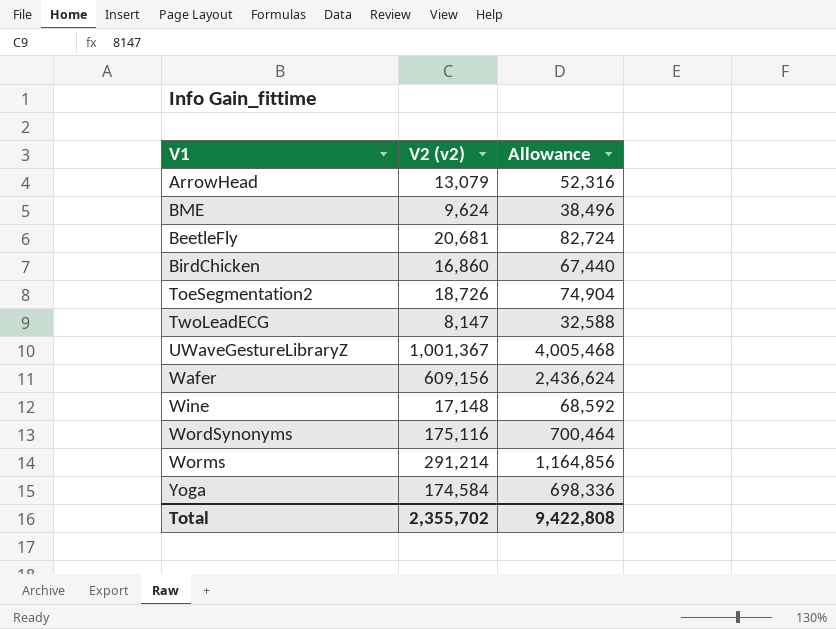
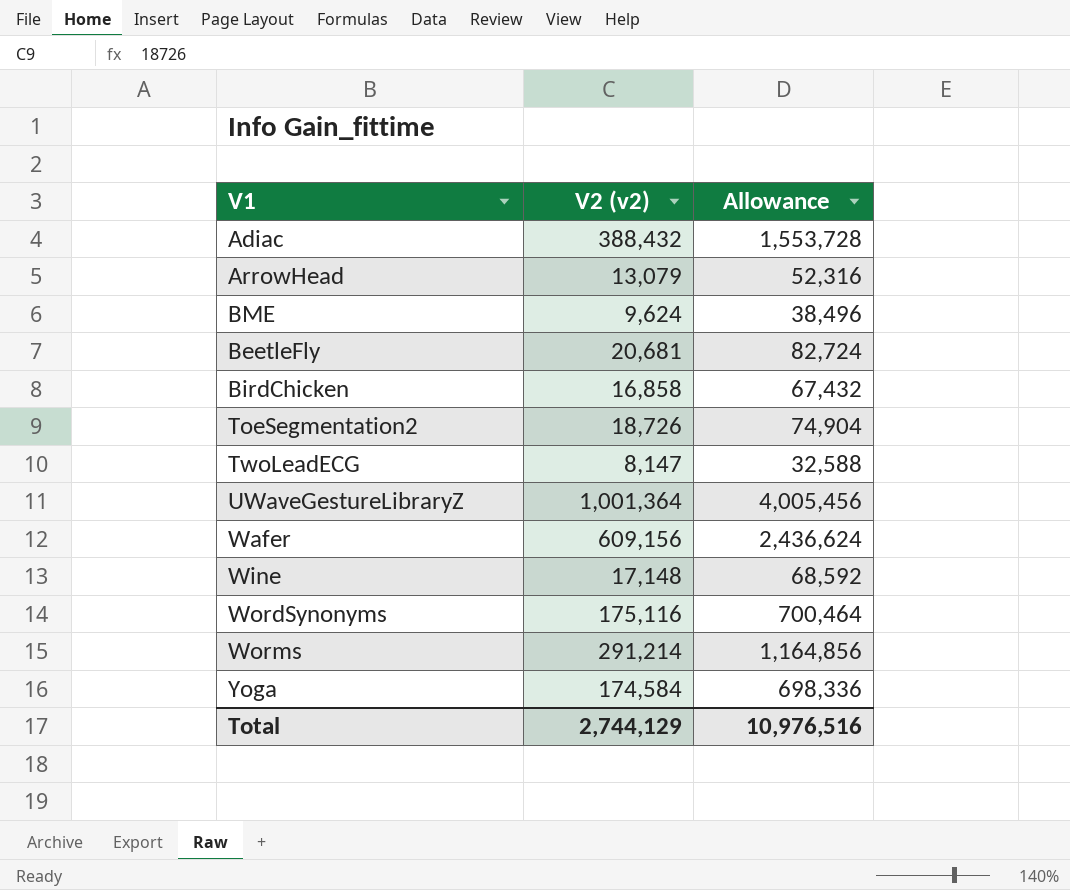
row Adiac: none -> 388,432 | 1,553,728
BirdChicken | V2 (v2): 16,860 -> 16,858
BirdChicken | Allowance: 67,440 -> 67,432
UWaveGestureLibraryZ | V2 (v2): 1,001,367 -> 1,001,364
UWaveGestureLibraryZ | Allowance: 4,005,468 -> 4,005,456
Total | V2 (v2): 2,355,702 -> 2,744,129
Total | Allowance: 9,422,808 -> 10,976,516

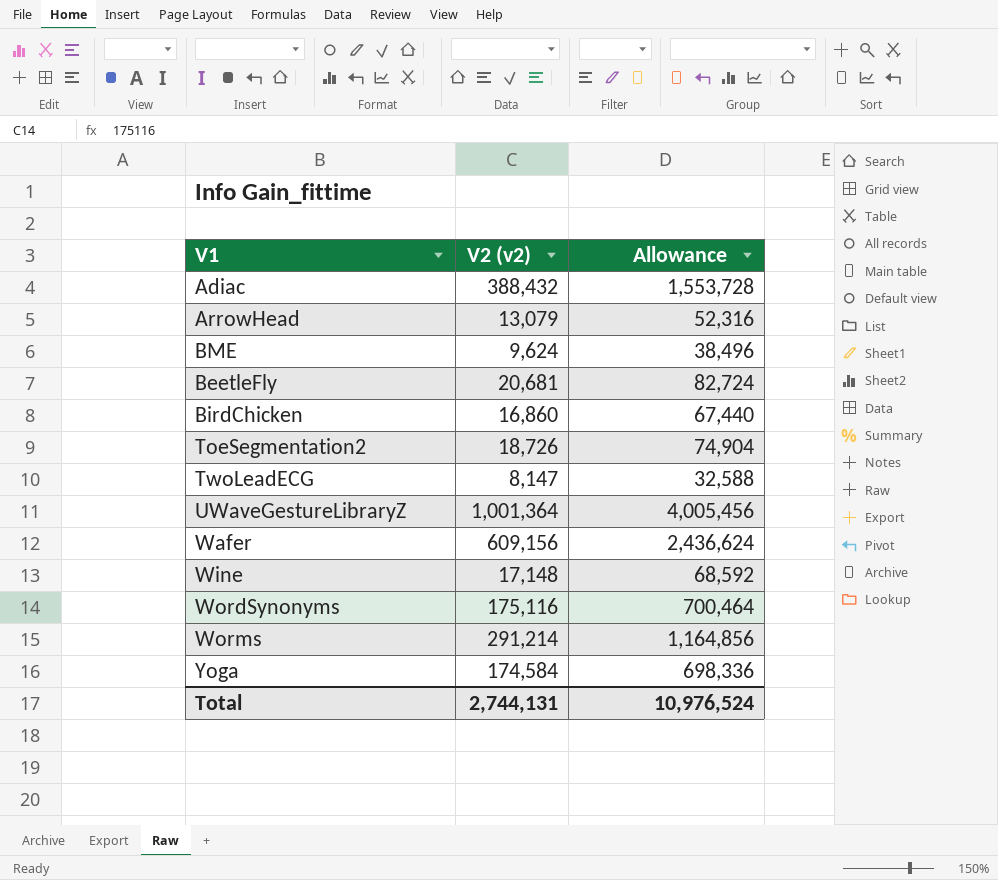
BirdChicken | V2 (v2): 16,858 -> 16,860
BirdChicken | Allowance: 67,432 -> 67,440
Total | V2 (v2): 2,744,129 -> 2,744,131
Total | Allowance: 10,976,516 -> 10,976,524

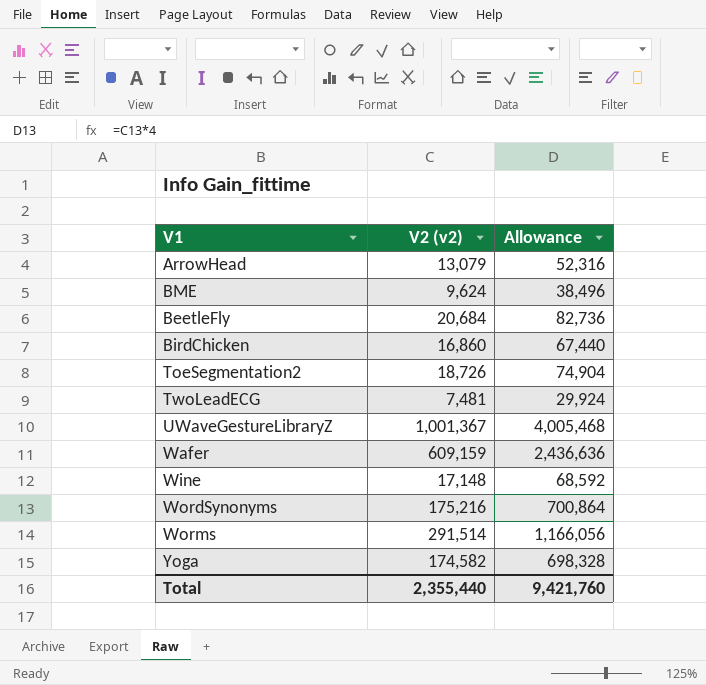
row Adiac: 388,432 | 1,553,728 -> none
BeetleFly | V2 (v2): 20,681 -> 20,684
BeetleFly | Allowance: 82,724 -> 82,736
TwoLeadECG | V2 (v2): 8,147 -> 7,481
TwoLeadECG | Allowance: 32,588 -> 29,924
UWaveGestureLibraryZ | V2 (v2): 1,001,364 -> 1,001,367
UWaveGestureLibraryZ | Allowance: 4,005,456 -> 4,005,468
Wafer | V2 (v2): 609,156 -> 609,159
Wafer | Allowance: 2,436,624 -> 2,436,636
WordSynonyms | V2 (v2): 175,116 -> 175,216
WordSynonyms | Allowance: 700,464 -> 700,864
Worms | V2 (v2): 291,214 -> 291,514
Worms | Allowance: 1,164,856 -> 1,166,056
Yoga | V2 (v2): 174,584 -> 174,582
Yoga | Allowance: 698,336 -> 698,328
Total | V2 (v2): 2,744,131 -> 2,355,440
Total | Allowance: 10,976,524 -> 9,421,760

